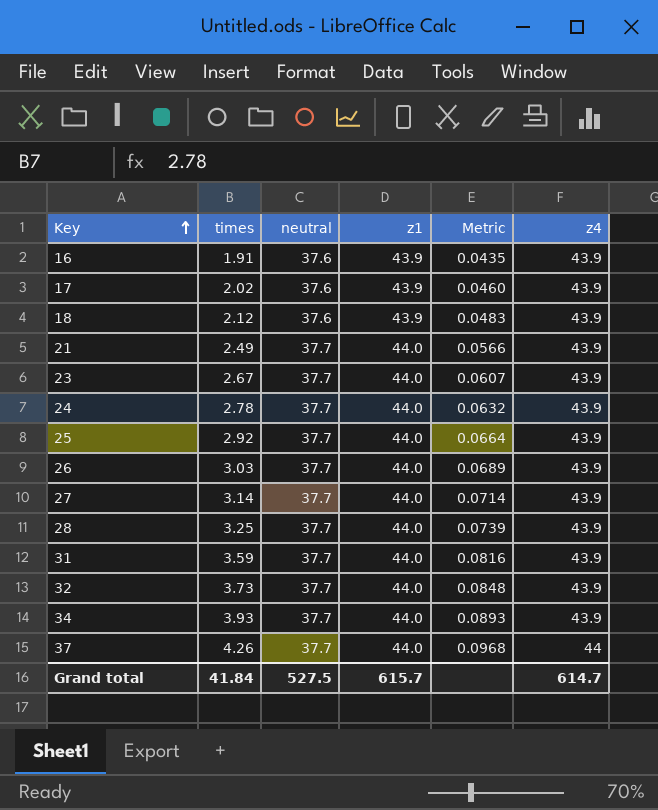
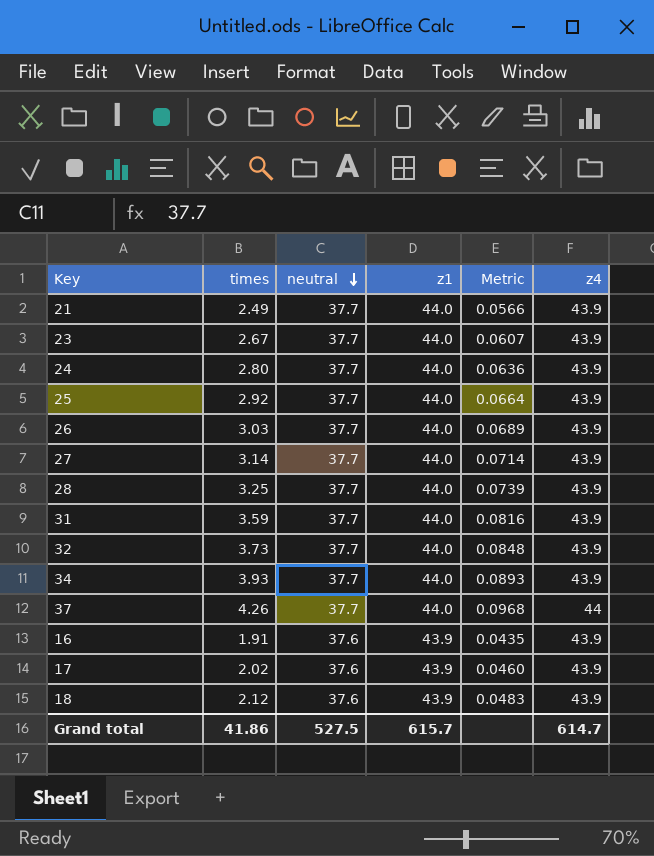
row order: Key ascending -> neutral descending
24 | times: 2.78 -> 2.80
24 | Metric: 0.0632 -> 0.0636
Grand total | times: 41.84 -> 41.86

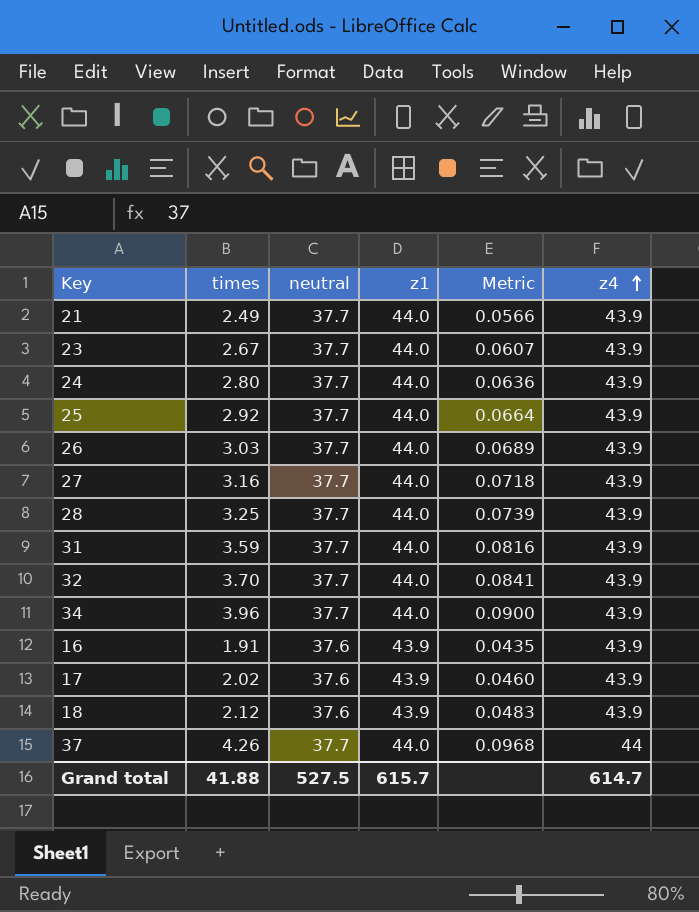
row order: neutral descending -> z4 ascending
27 | times: 3.14 -> 3.16
27 | Metric: 0.0714 -> 0.0718
32 | times: 3.73 -> 3.70
32 | Metric: 0.0848 -> 0.0841
34 | times: 3.93 -> 3.96
34 | Metric: 0.0893 -> 0.0900
Grand total | times: 41.86 -> 41.88

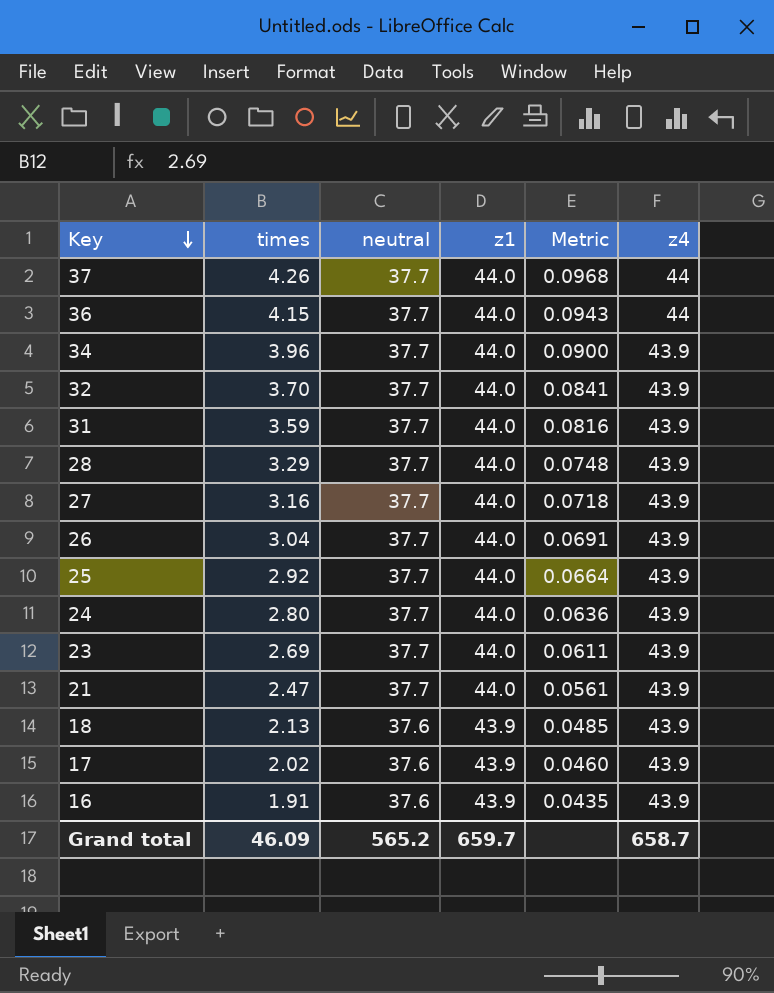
row order: z4 ascending -> Key descending
row 36: none -> 4.15 | 37.7 | 44.0 | 0.0943 | 44
28 | times: 3.25 -> 3.29
28 | Metric: 0.0739 -> 0.0748
26 | times: 3.03 -> 3.04
26 | Metric: 0.0689 -> 0.0691
23 | times: 2.67 -> 2.69
23 | Metric: 0.0607 -> 0.0611
21 | times: 2.49 -> 2.47
21 | Metric: 0.0566 -> 0.0561
18 | times: 2.12 -> 2.13
18 | Metric: 0.0483 -> 0.0485
Grand total | times: 41.88 -> 46.09
Grand total | neutral: 527.5 -> 565.2
Grand total | z1: 615.7 -> 659.7
Grand total | z4: 614.7 -> 658.7

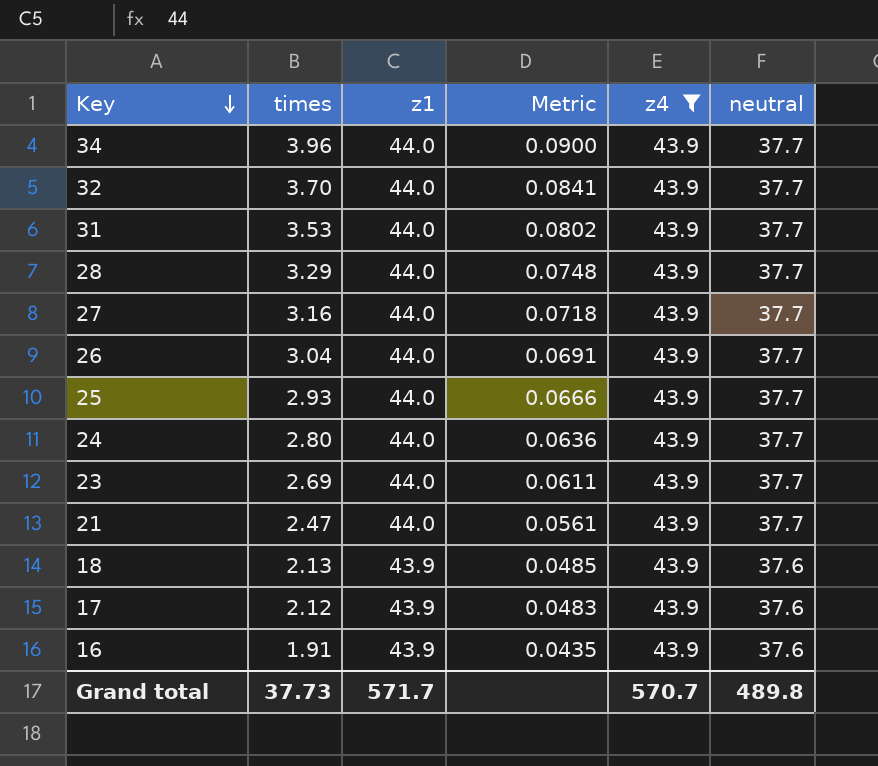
filter: none -> z4 = 43.9
column neutral | position: 3 -> 6
31 | times: 3.59 -> 3.53
31 | Metric: 0.0816 -> 0.0802
25 | times: 2.92 -> 2.93
25 | Metric: 0.0664 -> 0.0666
17 | times: 2.02 -> 2.12
17 | Metric: 0.0460 -> 0.0483
Grand total | times: 46.09 -> 37.73
Grand total | z1: 659.7 -> 571.7
Grand total | z4: 658.7 -> 570.7
Grand total | neutral: 565.2 -> 489.8

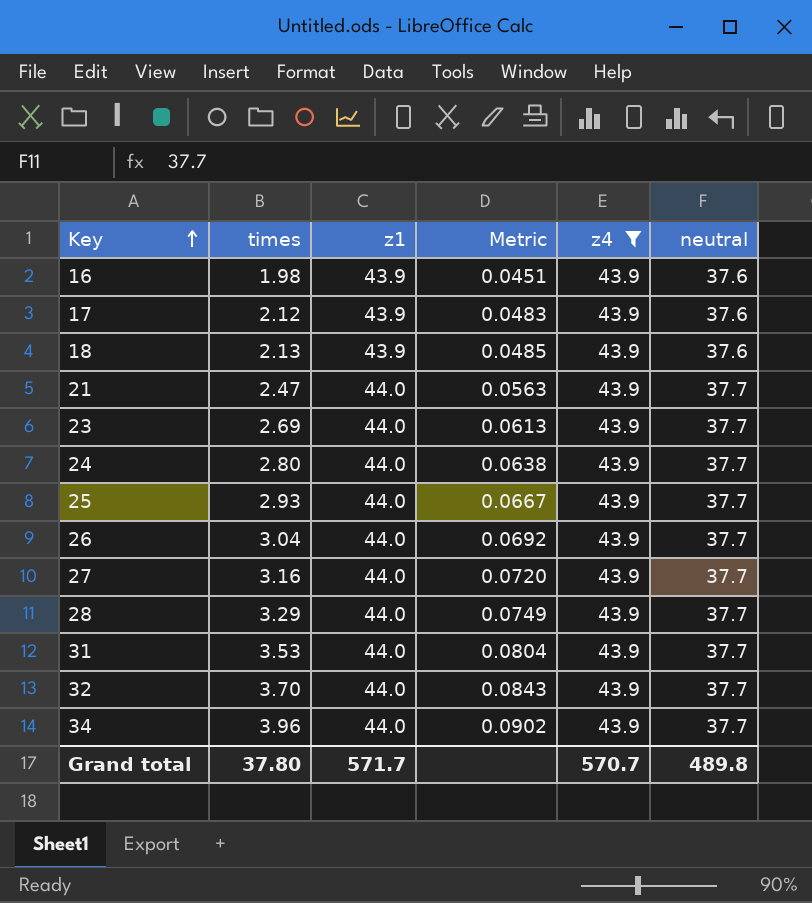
row order: Key descending -> Key ascending
column Metric | formula: [times] / [z1] -> [times] / [z4]
16 | times: 1.91 -> 1.98
Grand total | times: 37.73 -> 37.80

